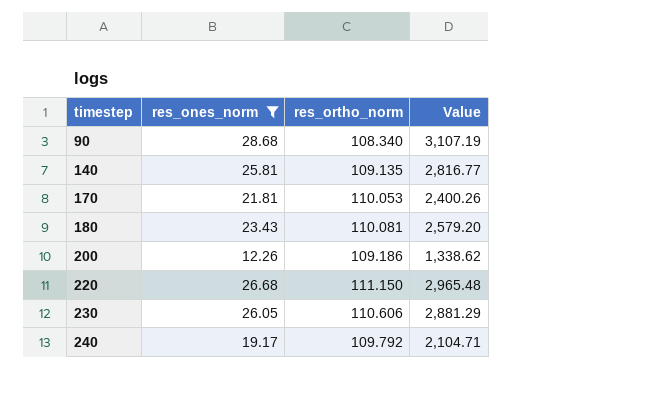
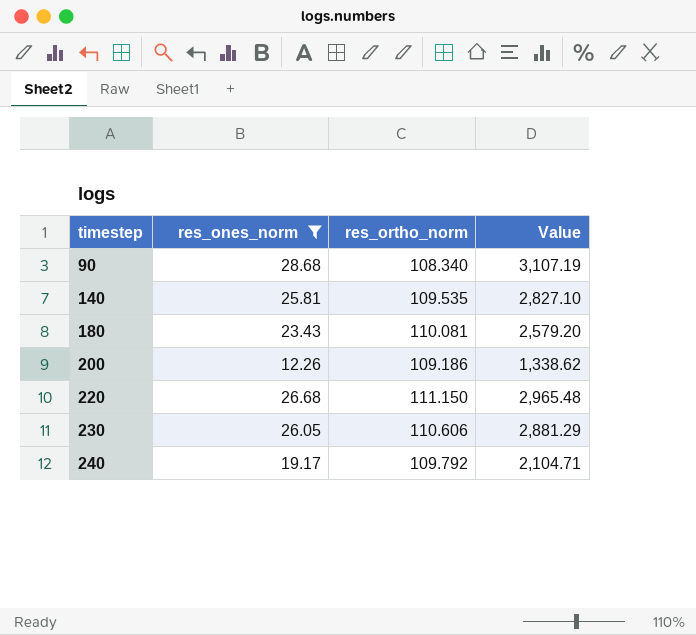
row 170: 21.81 | 110.053 | 2,400.26 -> none
140 | res_ortho_norm: 109.135 -> 109.535
140 | Value: 2,816.77 -> 2,827.10

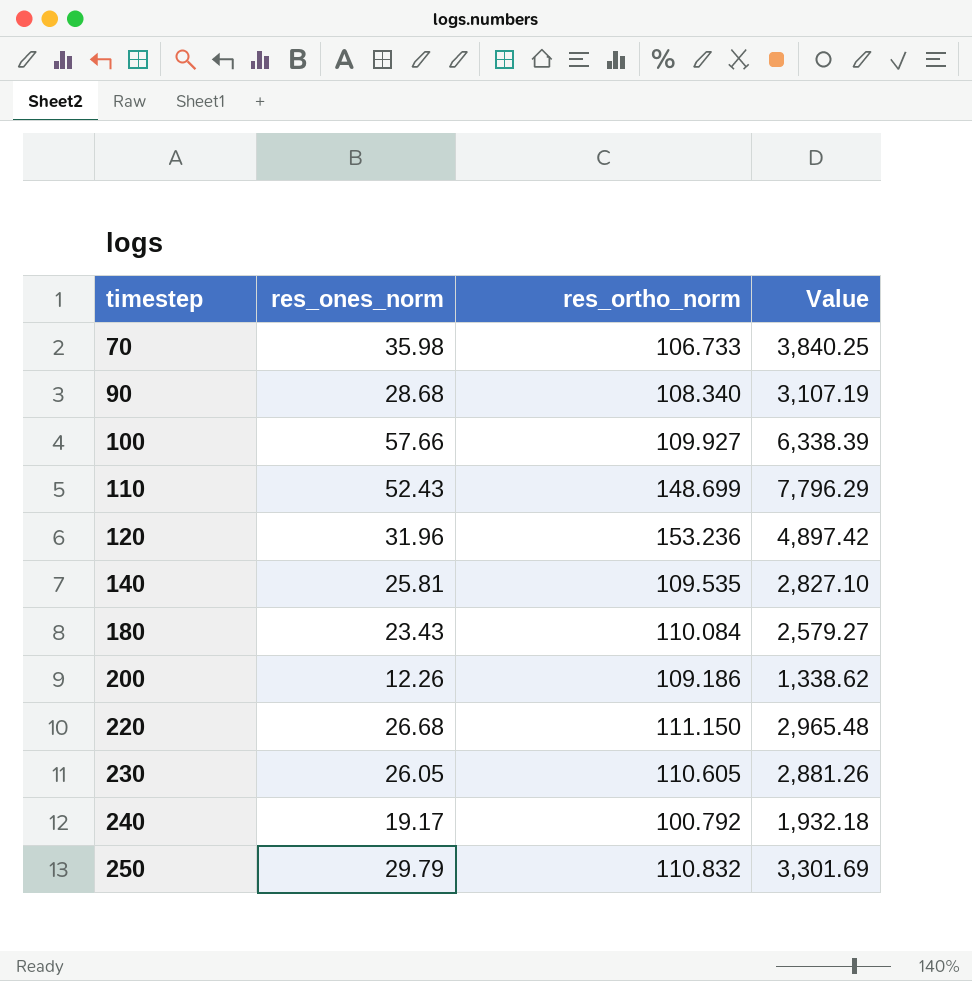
filter: res_ones_norm <= 28.68 -> none
180 | res_ortho_norm: 110.081 -> 110.084
180 | Value: 2,579.20 -> 2,579.27
230 | res_ortho_norm: 110.606 -> 110.605
230 | Value: 2,881.29 -> 2,881.26
240 | res_ortho_norm: 109.792 -> 100.792
240 | Value: 2,104.71 -> 1,932.18

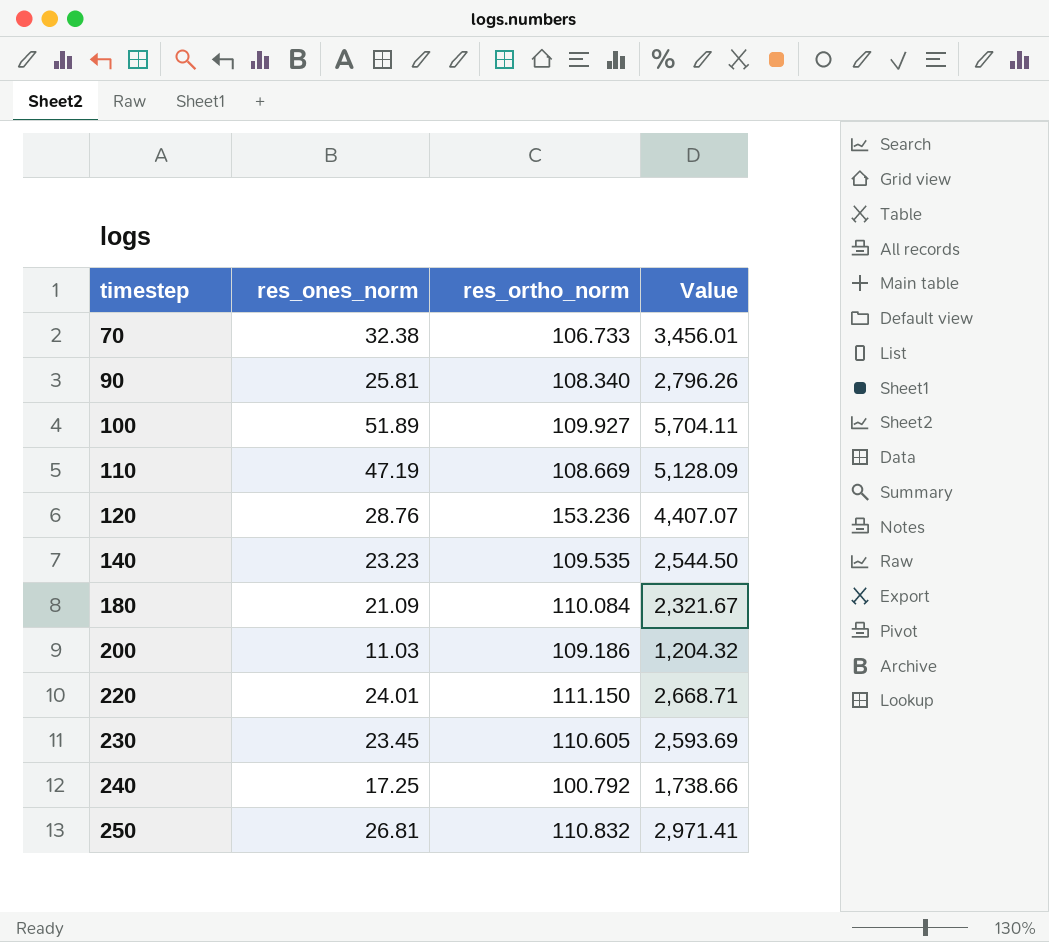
70 | res_ones_norm: 35.98 -> 32.38
70 | Value: 3,840.25 -> 3,456.01
90 | res_ones_norm: 28.68 -> 25.81
90 | Value: 3,107.19 -> 2,796.26
100 | res_ones_norm: 57.66 -> 51.89
100 | Value: 6,338.39 -> 5,704.11
110 | res_ones_norm: 52.43 -> 47.19
110 | res_ortho_norm: 148.699 -> 108.669
110 | Value: 7,796.29 -> 5,128.09
120 | res_ones_norm: 31.96 -> 28.76
120 | Value: 4,897.42 -> 4,407.07
140 | res_ones_norm: 25.81 -> 23.23
140 | Value: 2,827.10 -> 2,544.50
180 | res_ones_norm: 23.43 -> 21.09
180 | Value: 2,579.27 -> 2,321.67
200 | res_ones_norm: 12.26 -> 11.03
200 | Value: 1,338.62 -> 1,204.32
220 | res_ones_norm: 26.68 -> 24.01
220 | Value: 2,965.48 -> 2,668.71
230 | res_ones_norm: 26.05 -> 23.45
230 | Value: 2,881.26 -> 2,593.69
240 | res_ones_norm: 19.17 -> 17.25
240 | Value: 1,932.18 -> 1,738.66
250 | res_ones_norm: 29.79 -> 26.81
250 | Value: 3,301.69 -> 2,971.41

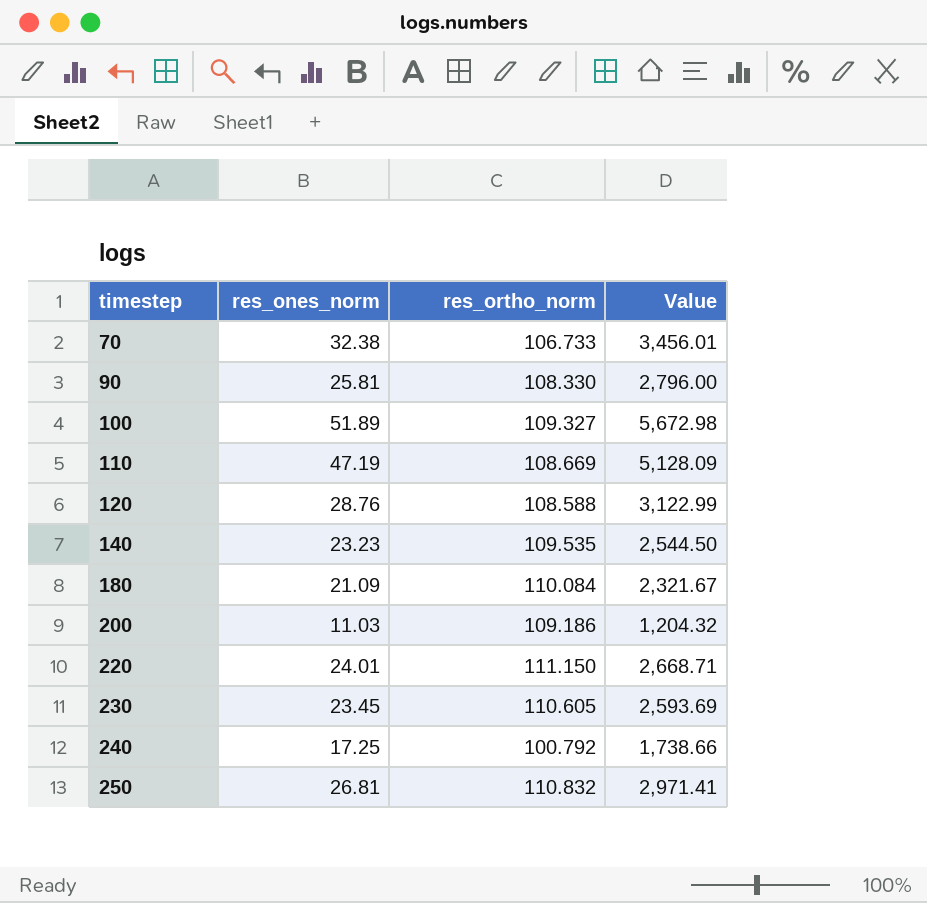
90 | res_ortho_norm: 108.340 -> 108.330
90 | Value: 2,796.26 -> 2,796.00
100 | res_ortho_norm: 109.927 -> 109.327
100 | Value: 5,704.11 -> 5,672.98
120 | res_ortho_norm: 153.236 -> 108.588
120 | Value: 4,407.07 -> 3,122.99

